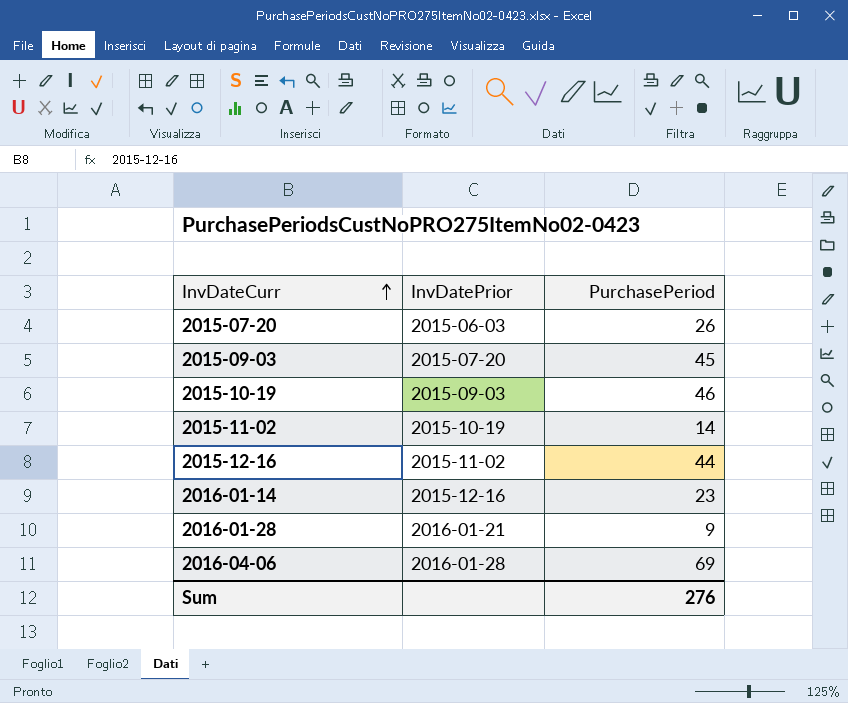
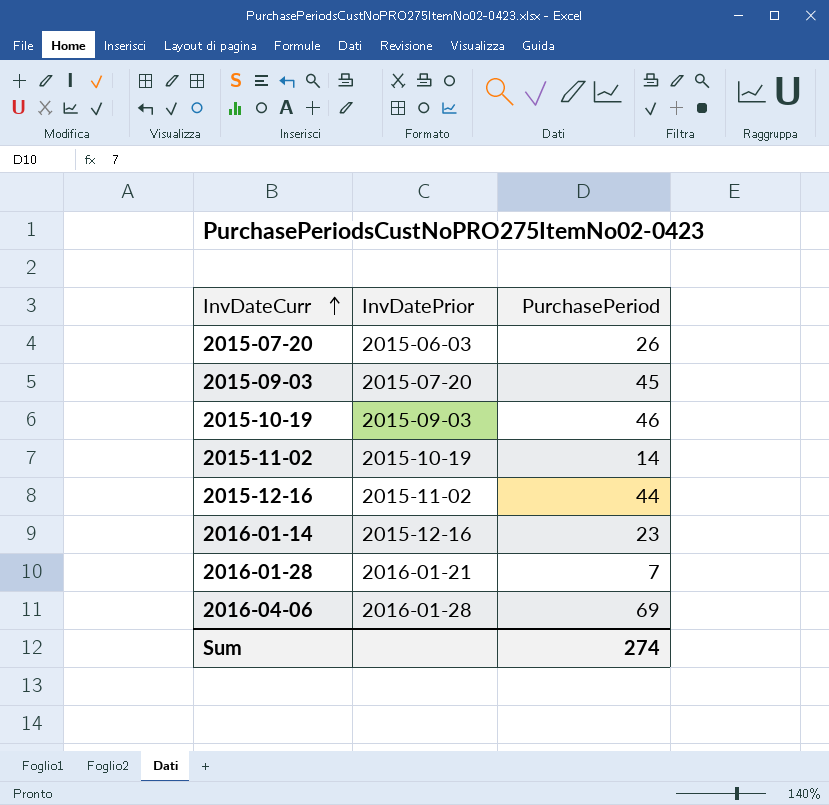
2016-01-28 | PurchasePeriod: 9 -> 7
Sum | PurchasePeriod: 276 -> 274

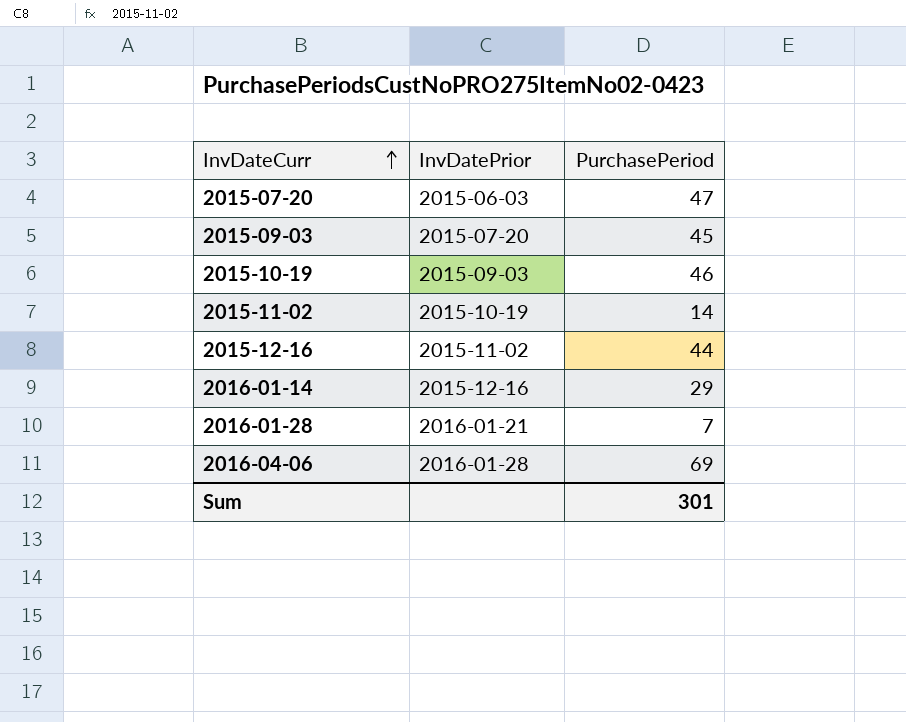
2015-07-20 | PurchasePeriod: 26 -> 47
2016-01-14 | PurchasePeriod: 23 -> 29
Sum | PurchasePeriod: 274 -> 301

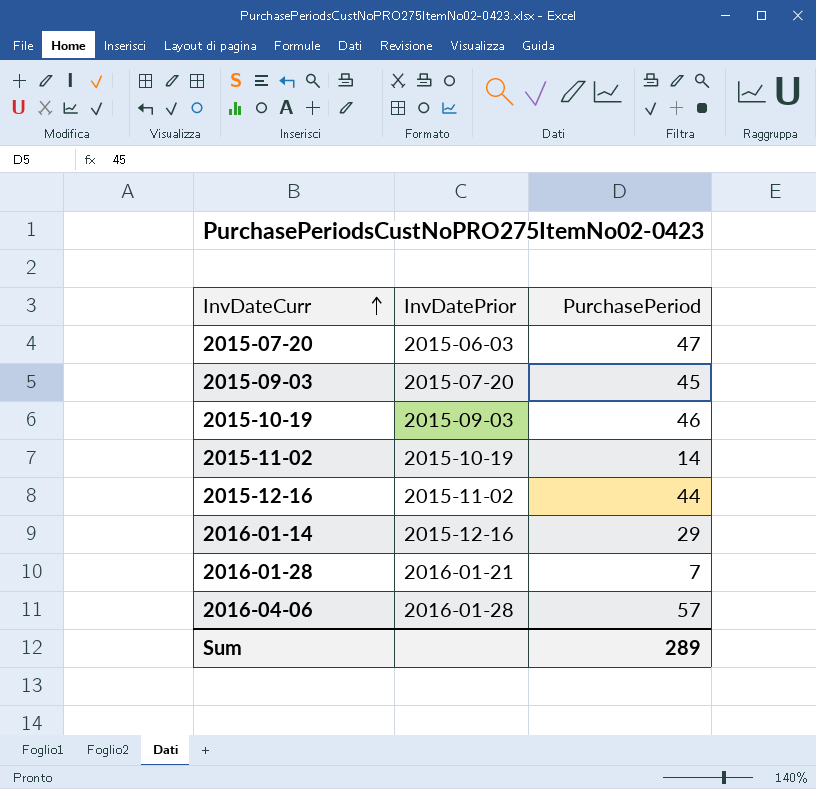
2016-04-06 | PurchasePeriod: 69 -> 57
Sum | PurchasePeriod: 301 -> 289

